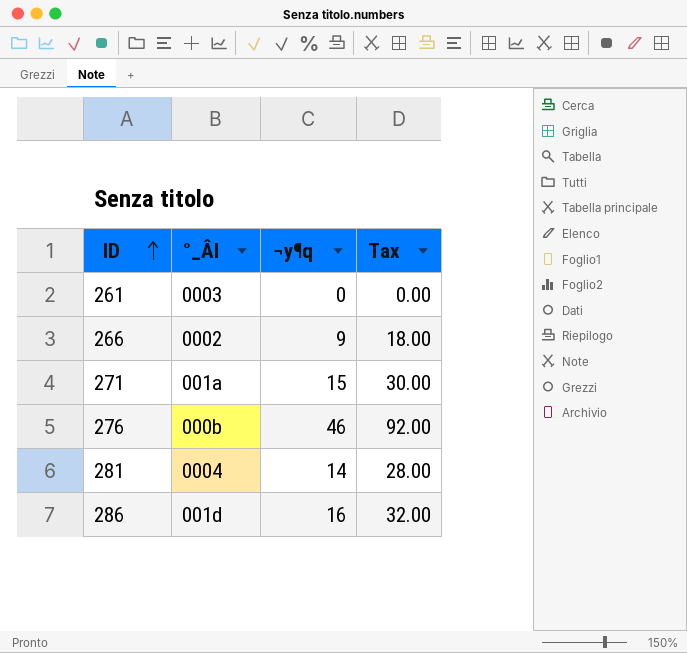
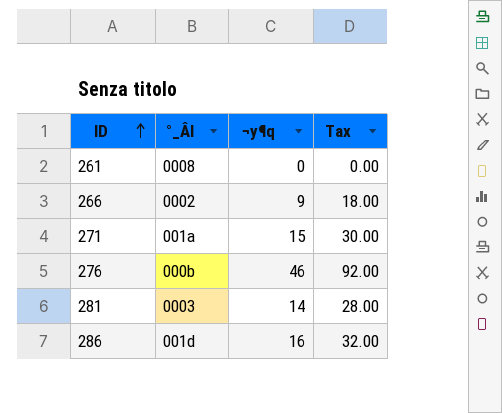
261 | °_ÂI: 0003 -> 0008
281 | °_ÂI: 0004 -> 0003

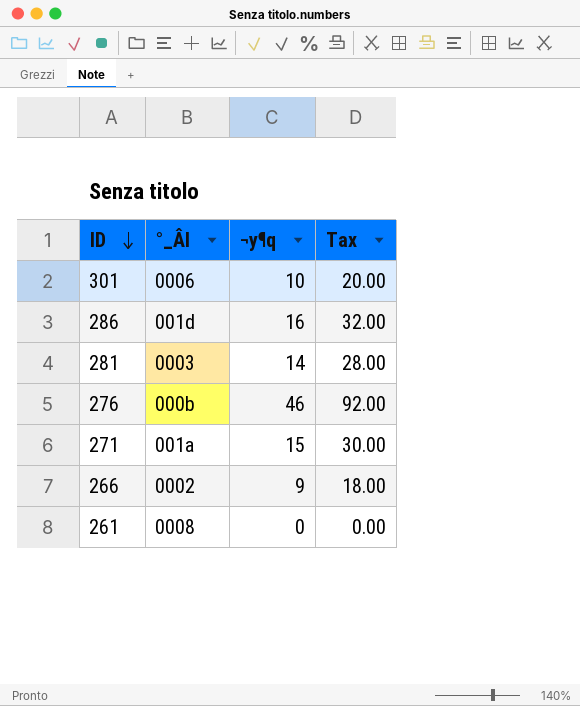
row order: ID ascending -> ID descending
row 301: none -> 0006 | 10 | 20.00

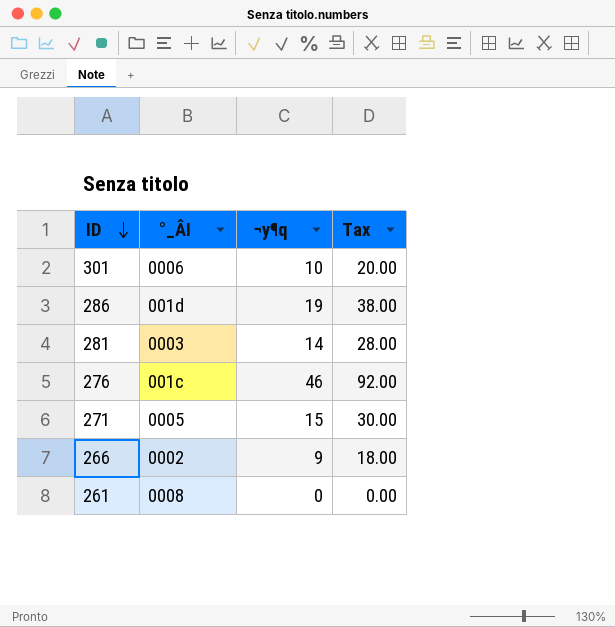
286 | ¬y¶q: 16 -> 19
286 | Tax: 32.00 -> 38.00
276 | °_ÂI: 000b -> 001c
271 | °_ÂI: 001a -> 0005

